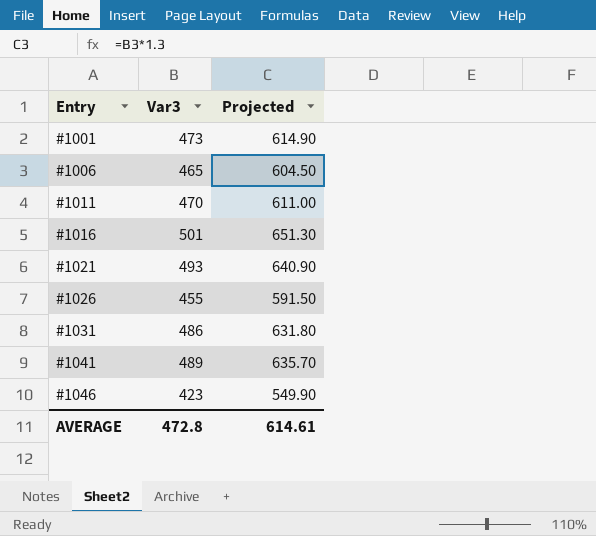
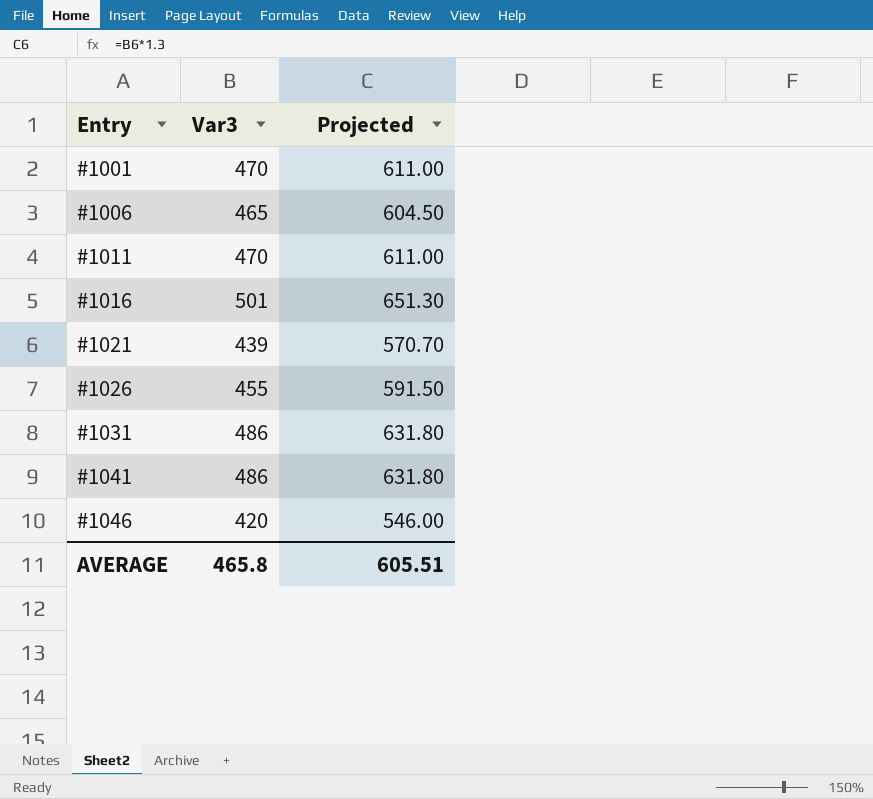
#1001 | Var3: 473 -> 470
#1001 | Projected: 614.90 -> 611.00
#1021 | Var3: 493 -> 439
#1021 | Projected: 640.90 -> 570.70
#1041 | Var3: 489 -> 486
#1041 | Projected: 635.70 -> 631.80
#1046 | Var3: 423 -> 420
#1046 | Projected: 549.90 -> 546.00
AVERAGE | Var3: 472.8 -> 465.8
AVERAGE | Projected: 614.61 -> 605.51

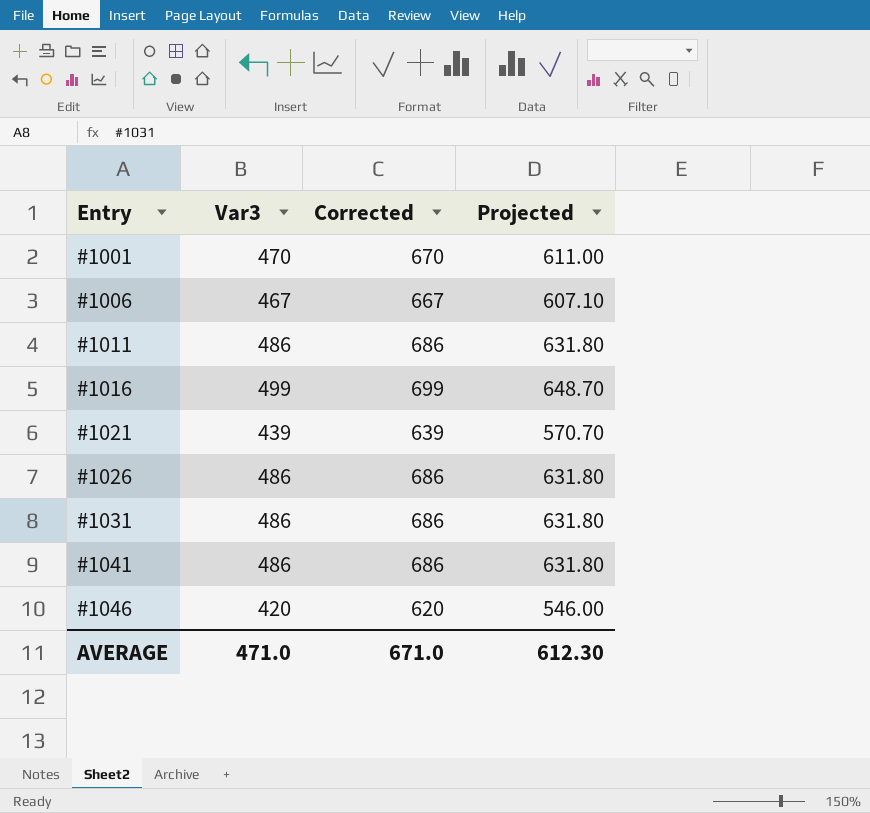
column Corrected | formula: none -> [Var3] + 200
#1006 | Var3: 465 -> 467
#1006 | Projected: 604.50 -> 607.10
#1011 | Var3: 470 -> 486
#1011 | Projected: 611.00 -> 631.80
#1016 | Var3: 501 -> 499
#1016 | Projected: 651.30 -> 648.70
#1026 | Var3: 455 -> 486
#1026 | Projected: 591.50 -> 631.80
AVERAGE | Var3: 465.8 -> 471.0
AVERAGE | Projected: 605.51 -> 612.30

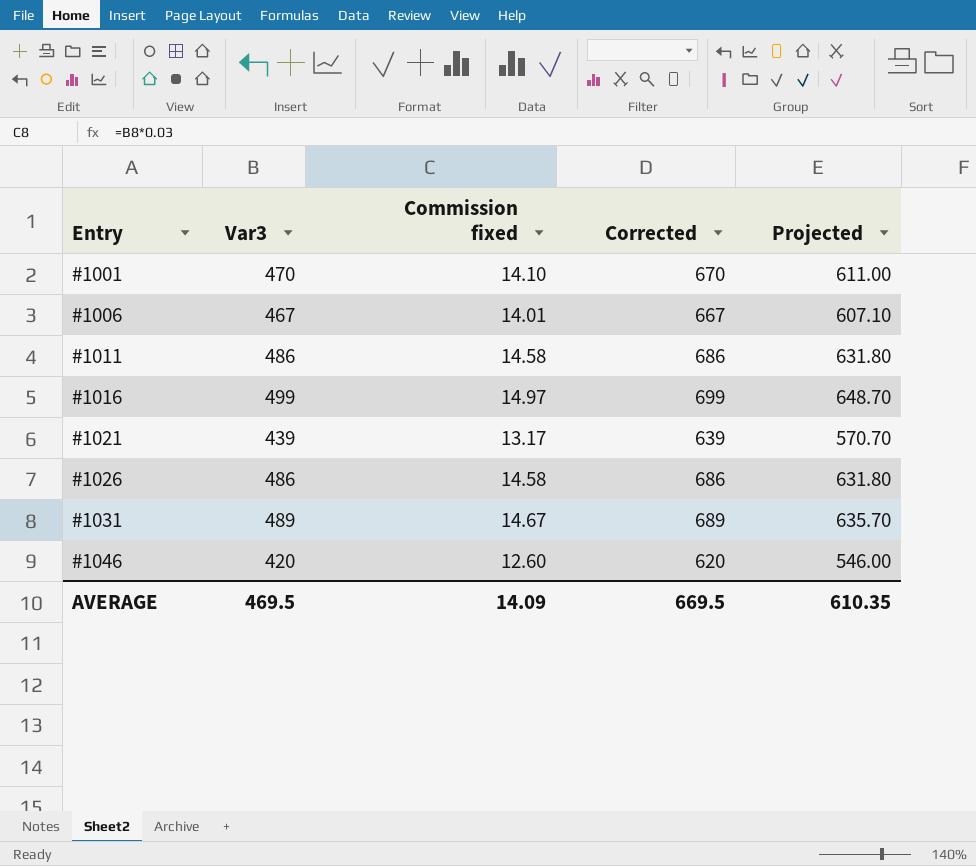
column Commission fixed | formula: none -> [Var3] * 0.03
row #1041: 486 | 686 | 631.80 -> none
#1031 | Var3: 486 -> 489
#1031 | Corrected: 686 -> 689
#1031 | Projected: 631.80 -> 635.70
AVERAGE | Var3: 471.0 -> 469.5
AVERAGE | Corrected: 671.0 -> 669.5
AVERAGE | Projected: 612.30 -> 610.35

